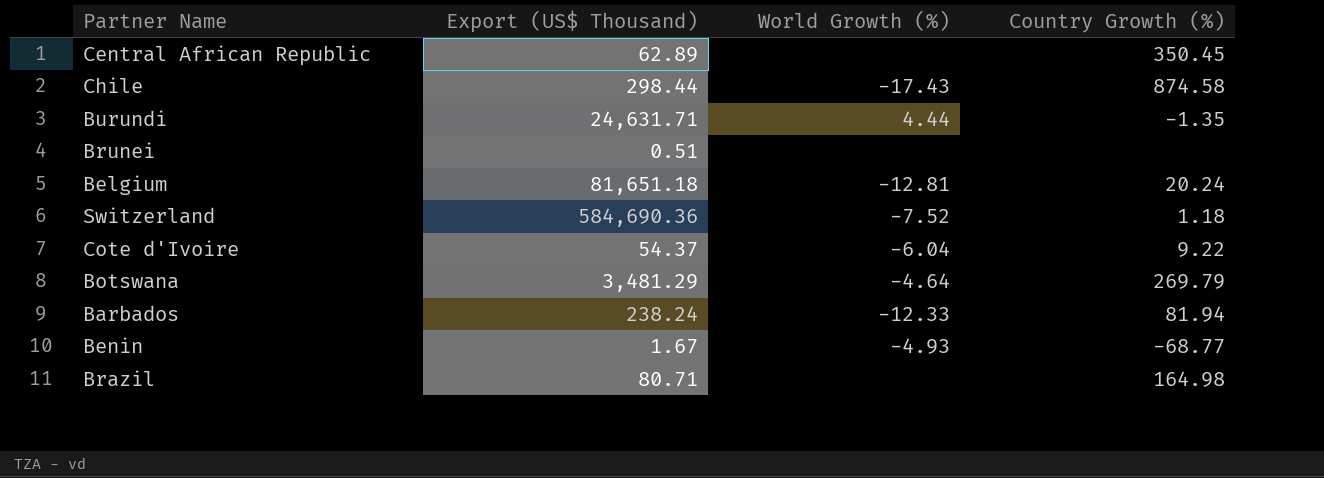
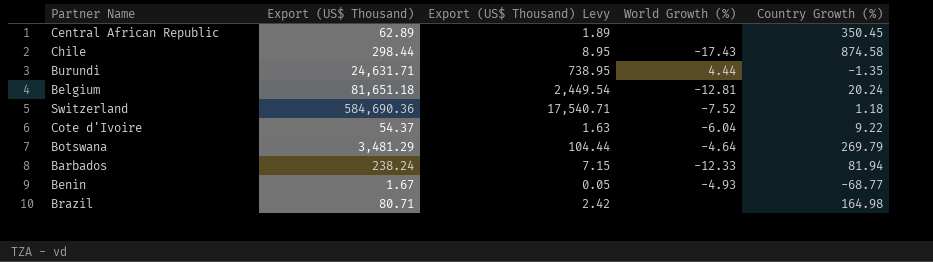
column Export (US$ Thousand) Levy | formula: none -> [Export (US$ Thousand)] * 0.03
row Brunei: 0.51 | none | none -> none

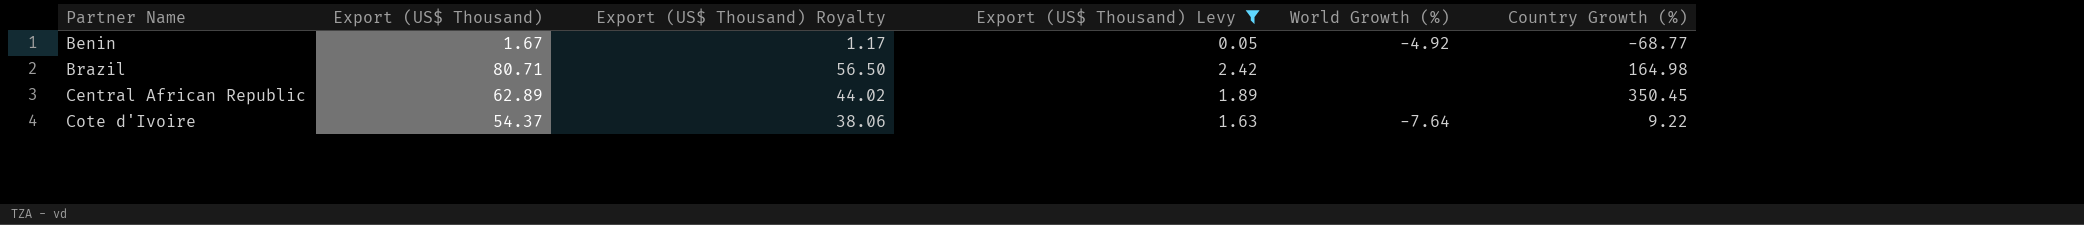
filter: none -> Export (US$ Thousand) Levy <= 2.42
row order: none -> Partner Name ascending
column Export (US$ Thousand) Royalty | formula: none -> [Export (US$ Thousand)] * 0.7
Benin | World Growth (%): -4.93 -> -4.92
Cote d'Ivoire | World Growth (%): -6.04 -> -7.64

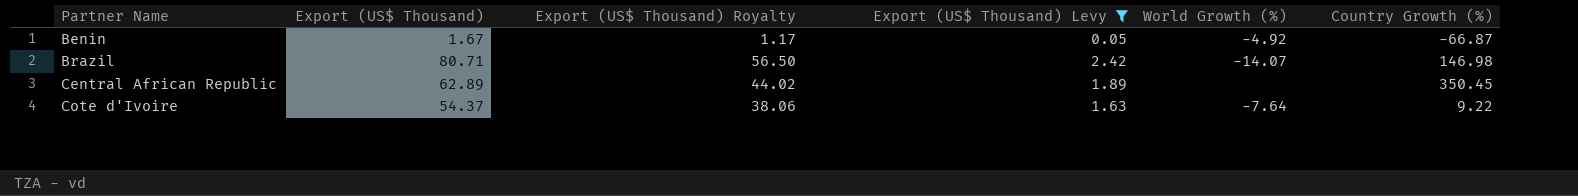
Benin | Country Growth (%): -68.77 -> -66.87
Brazil | World Growth (%): none -> -14.07
Brazil | Country Growth (%): 164.98 -> 146.98

